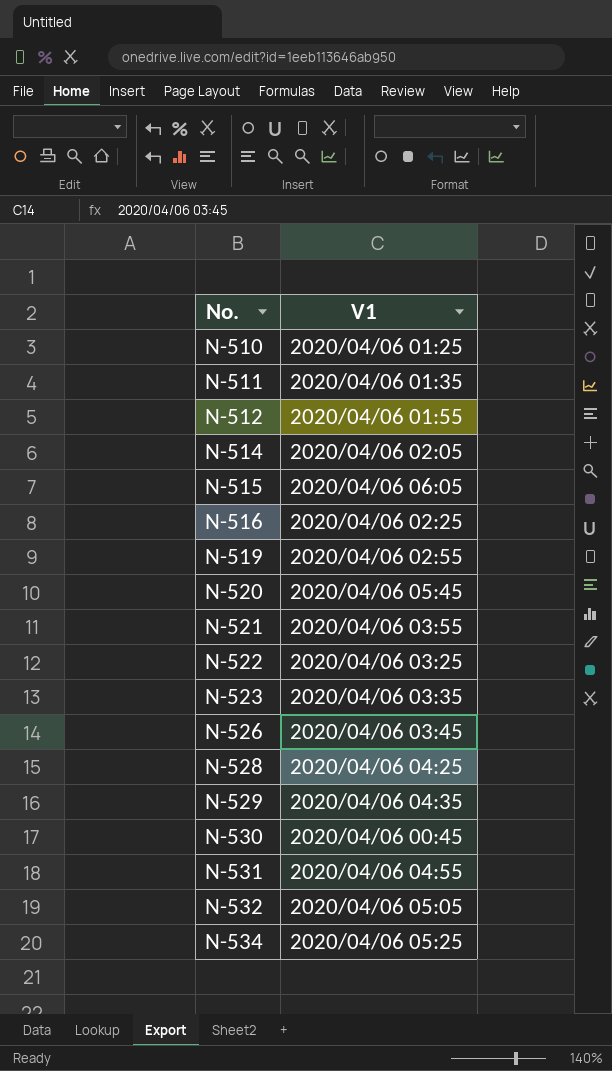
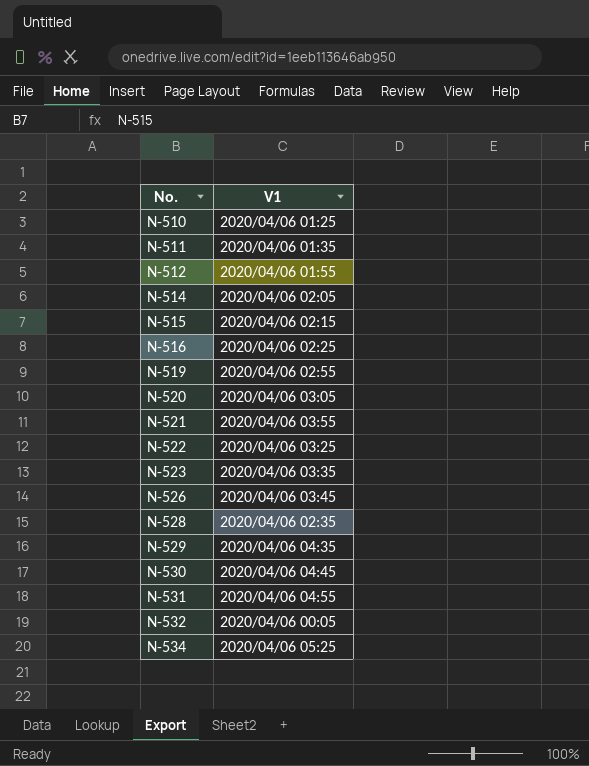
N-515 | V1: 2020/04/06 06:05 -> 2020/04/06 02:15
N-520 | V1: 2020/04/06 05:45 -> 2020/04/06 03:05
N-528 | V1: 2020/04/06 04:25 -> 2020/04/06 02:35
N-530 | V1: 2020/04/06 00:45 -> 2020/04/06 04:45
N-532 | V1: 2020/04/06 05:05 -> 2020/04/06 00:05

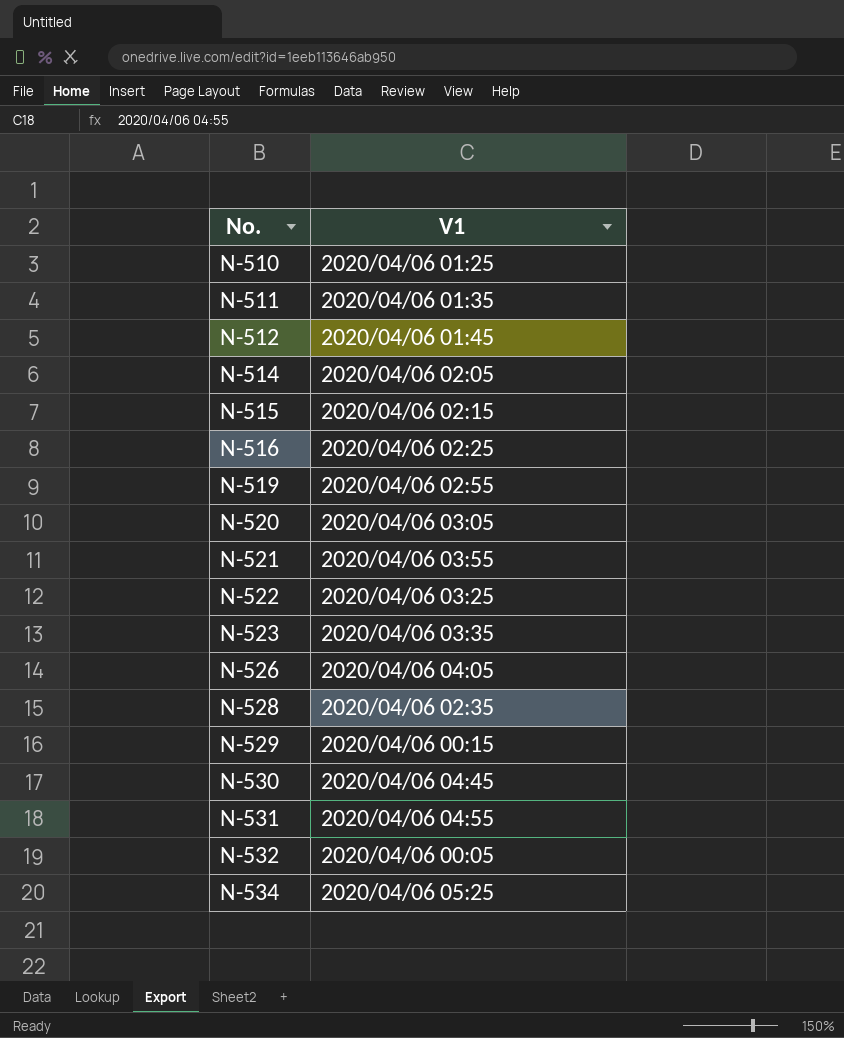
N-512 | V1: 2020/04/06 01:55 -> 2020/04/06 01:45
N-526 | V1: 2020/04/06 03:45 -> 2020/04/06 04:05
N-529 | V1: 2020/04/06 04:35 -> 2020/04/06 00:15

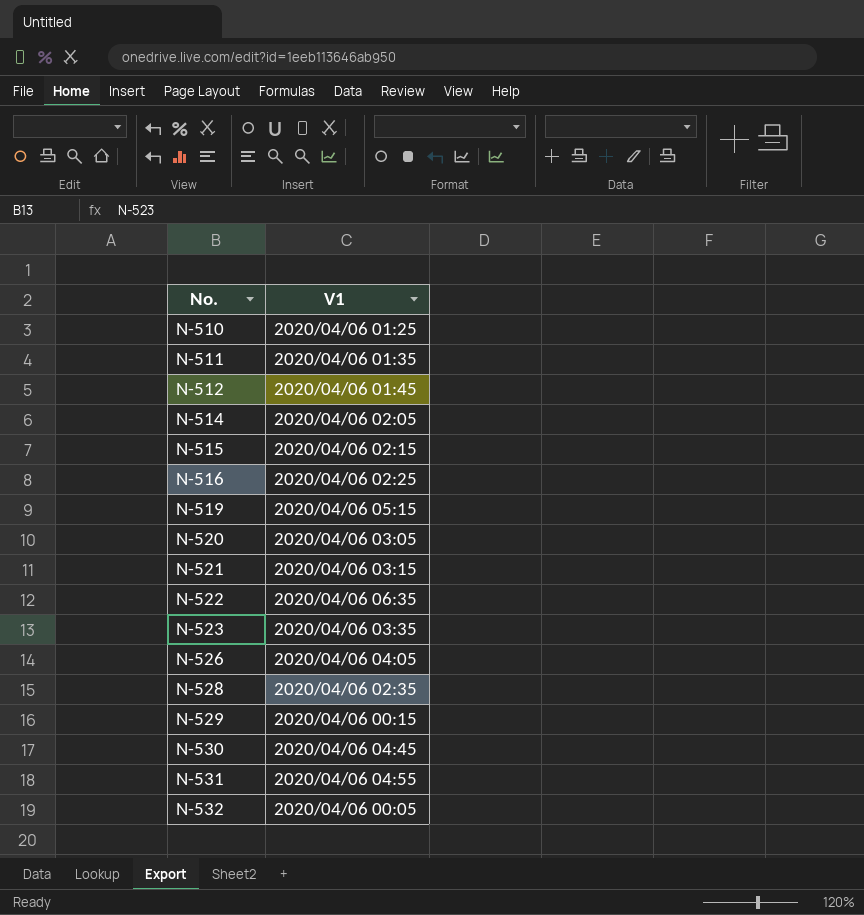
row N-534: 2020/04/06 05:25 -> none
N-519 | V1: 2020/04/06 02:55 -> 2020/04/06 05:15
N-521 | V1: 2020/04/06 03:55 -> 2020/04/06 03:15
N-522 | V1: 2020/04/06 03:25 -> 2020/04/06 06:35

